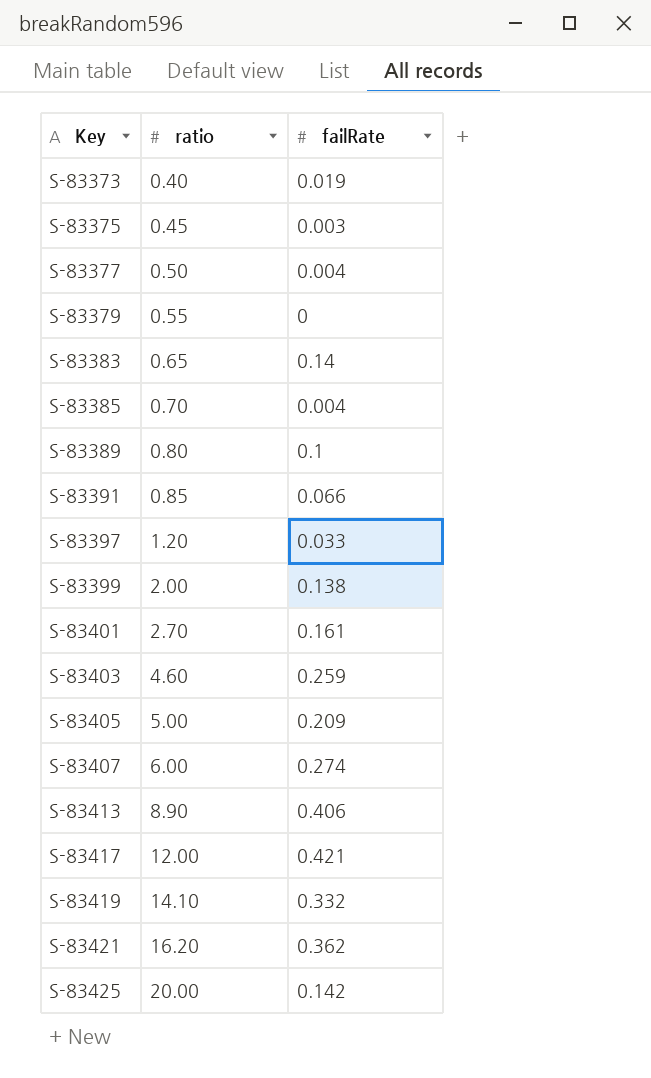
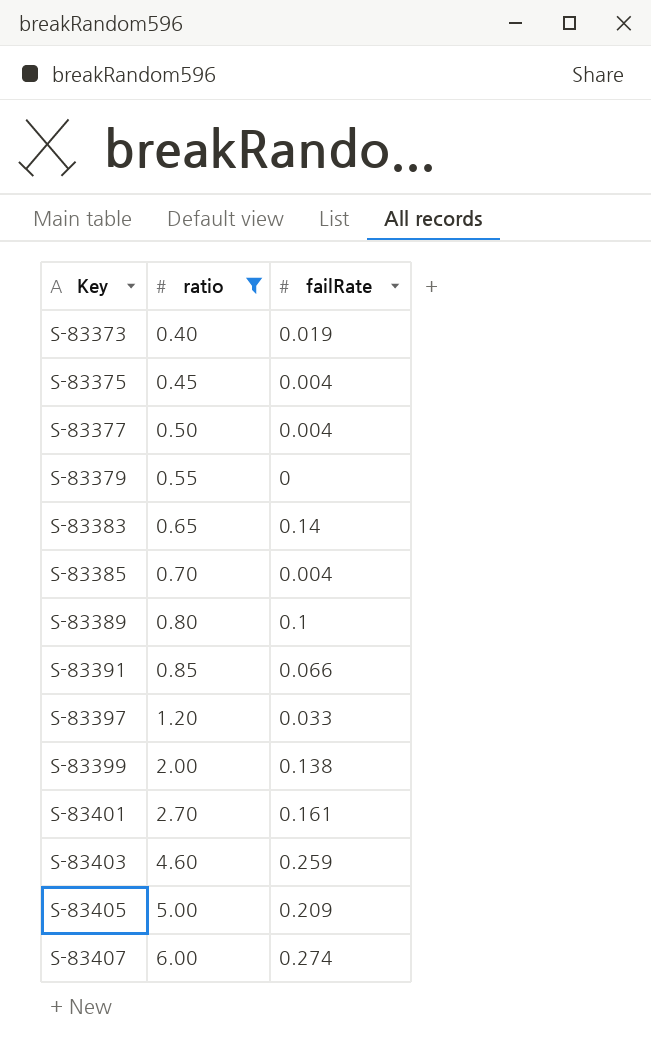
filter: none -> ratio <= 6.00
S-83375 | failRate: 0.003 -> 0.004

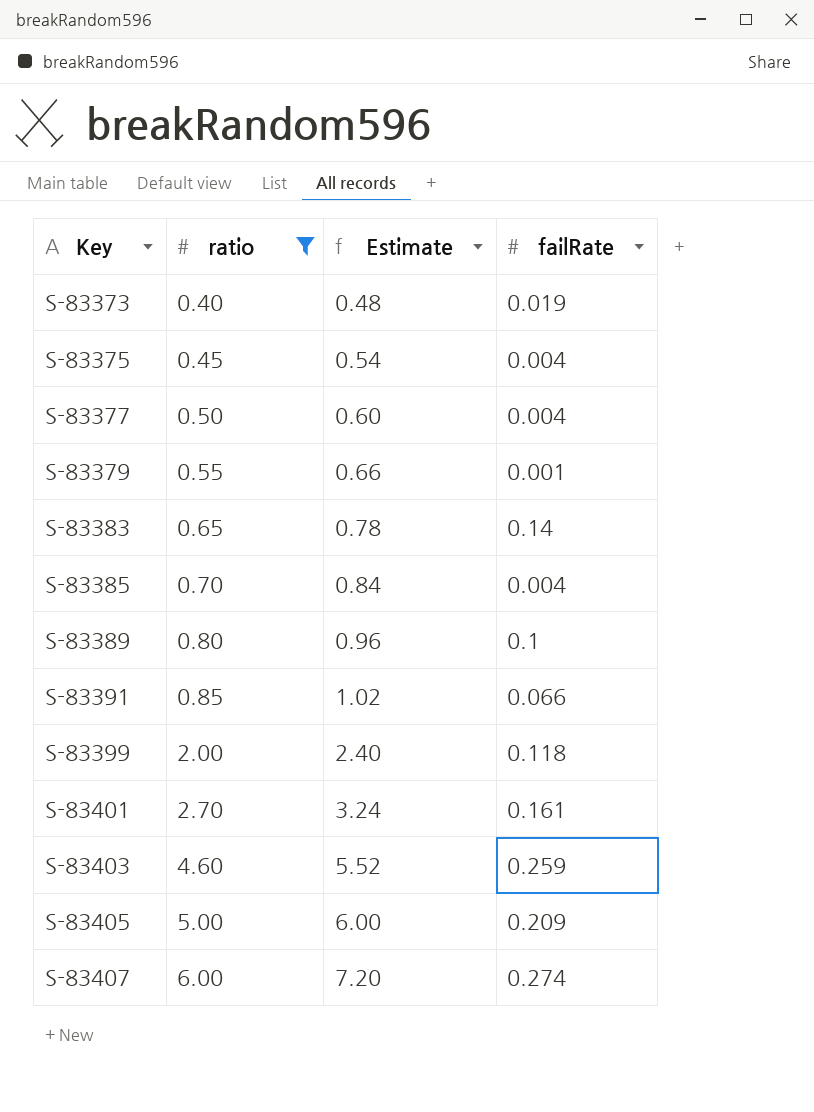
column Estimate | formula: none -> [ratio] * 1.2
row S-83397: 1.20 | 0.033 -> none
S-83379 | failRate: 0 -> 0.001
S-83399 | failRate: 0.138 -> 0.118

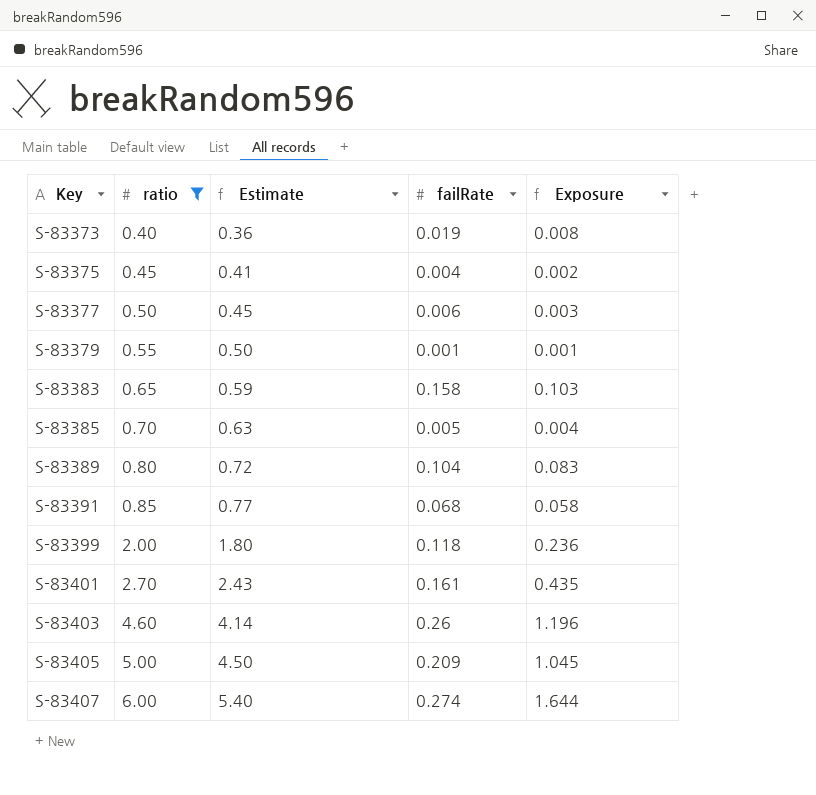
column Estimate | formula: [ratio] * 1.2 -> [ratio] * 0.9
column Exposure | formula: none -> [ratio] * [failRate]
S-83377 | failRate: 0.004 -> 0.006
S-83383 | failRate: 0.14 -> 0.158
S-83385 | failRate: 0.004 -> 0.005
S-83389 | failRate: 0.1 -> 0.104
S-83391 | failRate: 0.066 -> 0.068
S-83403 | failRate: 0.259 -> 0.26

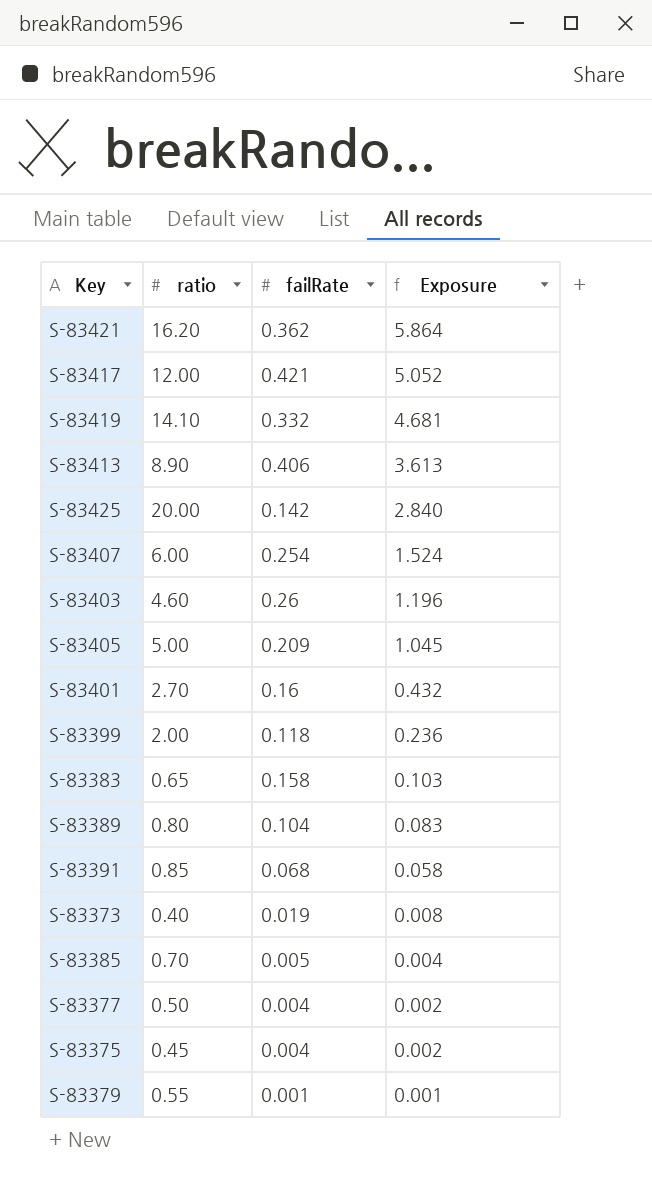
filter: ratio <= 6.00 -> none
row order: Key ascending -> Exposure descending
column Estimate | formula: [ratio] * 0.9 -> none
S-83407 | failRate: 0.274 -> 0.254
S-83407 | Exposure: 1.644 -> 1.524
S-83401 | failRate: 0.161 -> 0.16
S-83401 | Exposure: 0.435 -> 0.432
S-83377 | failRate: 0.006 -> 0.004
S-83377 | Exposure: 0.003 -> 0.002

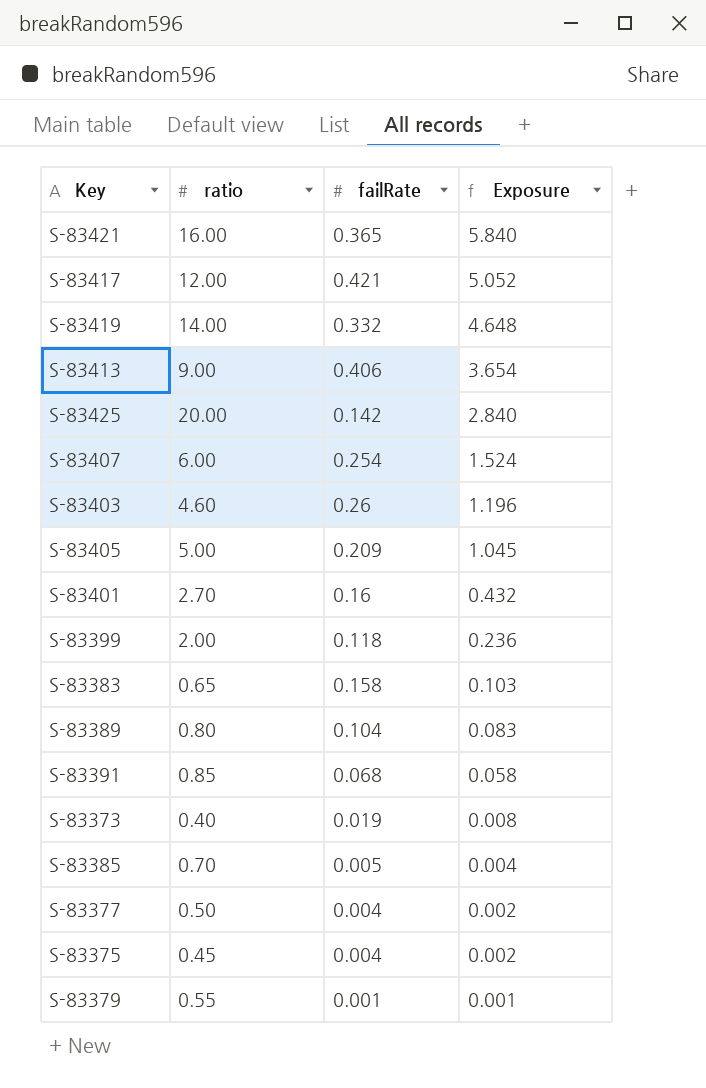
S-83421 | ratio: 16.20 -> 16.00
S-83421 | failRate: 0.362 -> 0.365
S-83421 | Exposure: 5.864 -> 5.840
S-83419 | ratio: 14.10 -> 14.00
S-83419 | Exposure: 4.681 -> 4.648
S-83413 | ratio: 8.90 -> 9.00
S-83413 | Exposure: 3.613 -> 3.654

